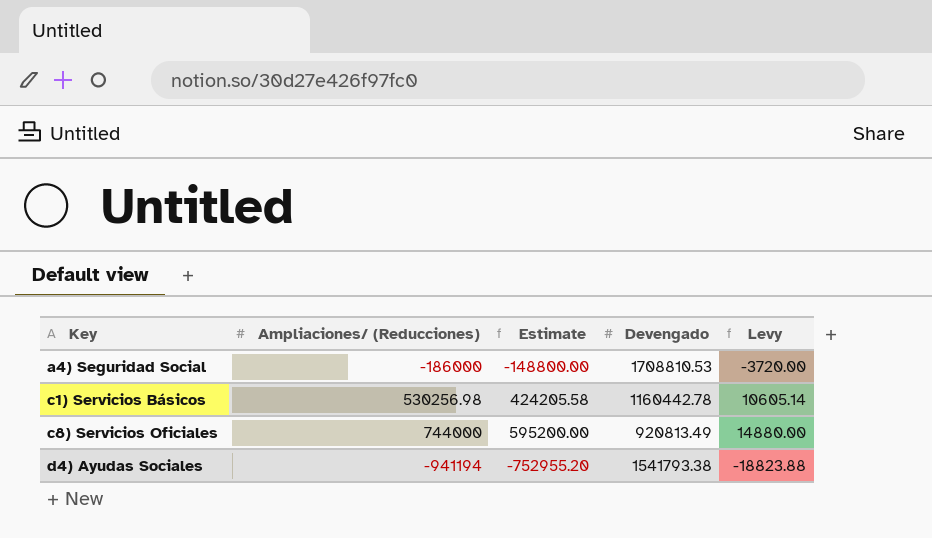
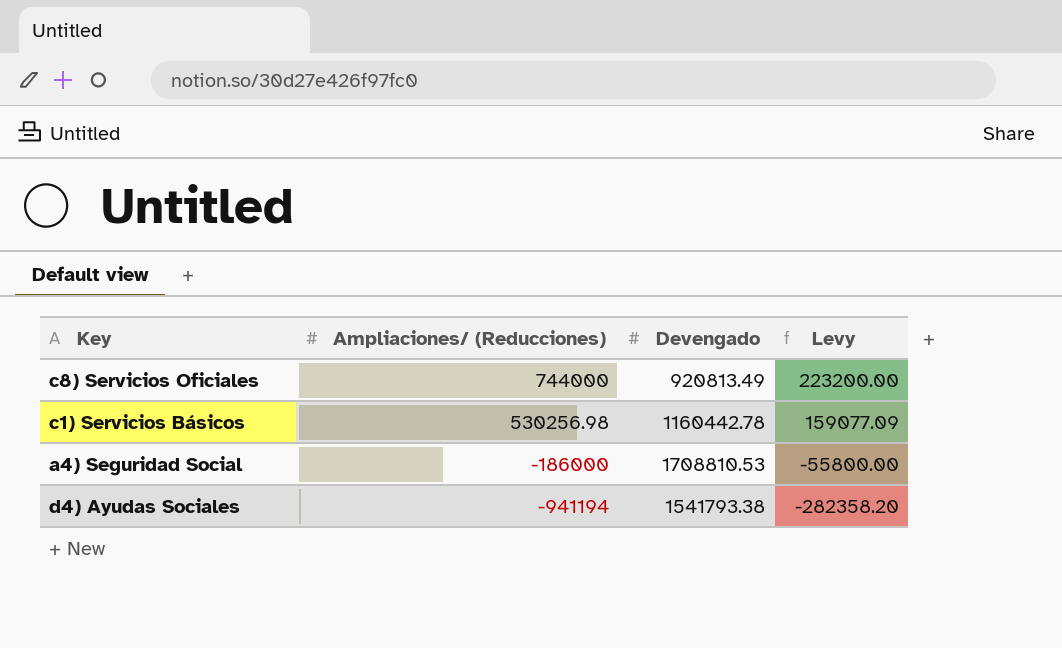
row order: Key ascending -> Ampliaciones/ (Reducciones) descending
column Estimate | formula: [Ampliaciones/ (Reducciones)] * 0.8 -> none
column Levy | formula: [Ampliaciones/ (Reducciones)] * 0.02 -> [Ampliaciones/ (Reducciones)] * 0.3

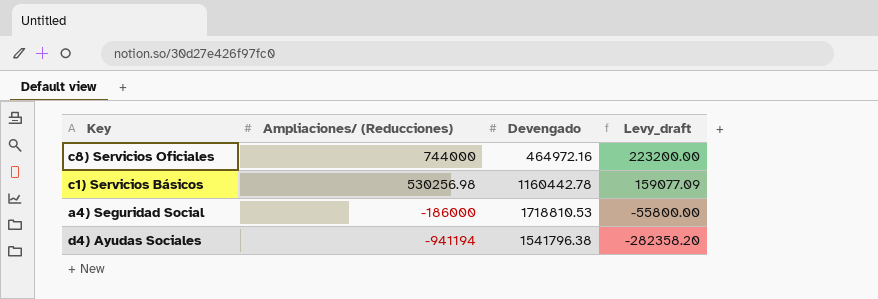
column name: Levy -> Levy_draft
c8) Servicios Oficiales | Devengado: 920813.49 -> 464972.16
a4) Seguridad Social | Devengado: 1708810.53 -> 1718810.53
d4) Ayudas Sociales | Devengado: 1541793.38 -> 1541796.38

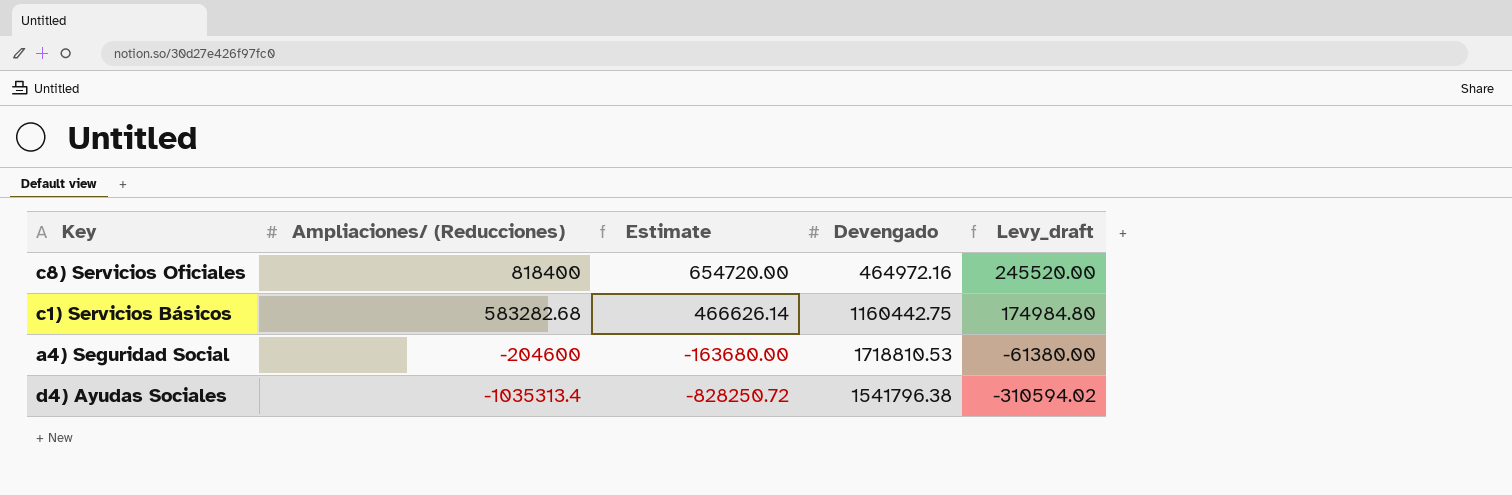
column Estimate | formula: none -> [Ampliaciones/ (Reducciones)] * 0.8
c8) Servicios Oficiales | Ampliaciones/ (Reducciones): 744000 -> 818400
c8) Servicios Oficiales | Levy_draft: 223200.00 -> 245520.00
c1) Servicios Básicos | Ampliaciones/ (Reducciones): 530256.98 -> 583282.68
c1) Servicios Básicos | Devengado: 1160442.78 -> 1160442.75
c1) Servicios Básicos | Levy_draft: 159077.09 -> 174984.80
a4) Seguridad Social | Ampliaciones/ (Reducciones): -186000 -> -204600
a4) Seguridad Social | Levy_draft: -55800.00 -> -61380.00
d4) Ayudas Sociales | Ampliaciones/ (Reducciones): -941194 -> -1035313.4
d4) Ayudas Sociales | Levy_draft: -282358.20 -> -310594.02

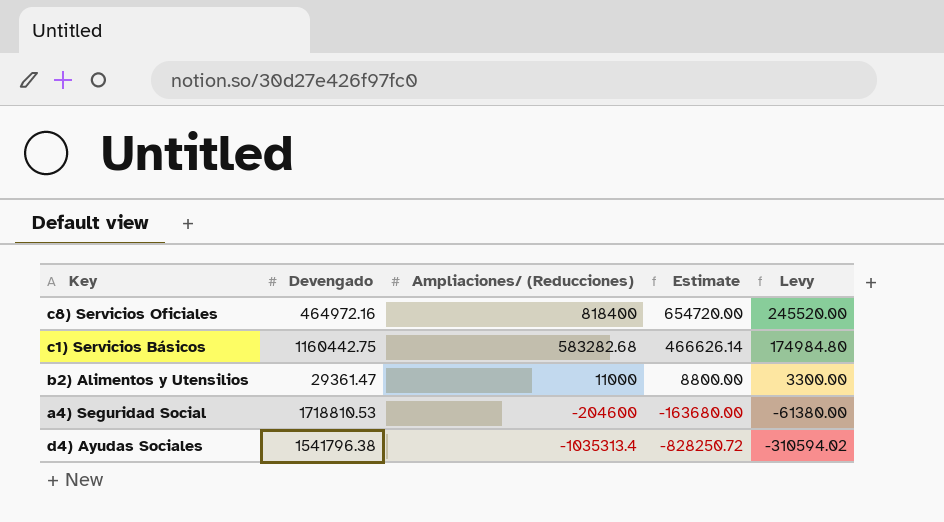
column Devengado | position: 4 -> 2
column name: Levy_draft -> Levy
row b2) Alimentos y Utensilios: none -> 29361.47 | 11000 | 8800.00 | 3300.00

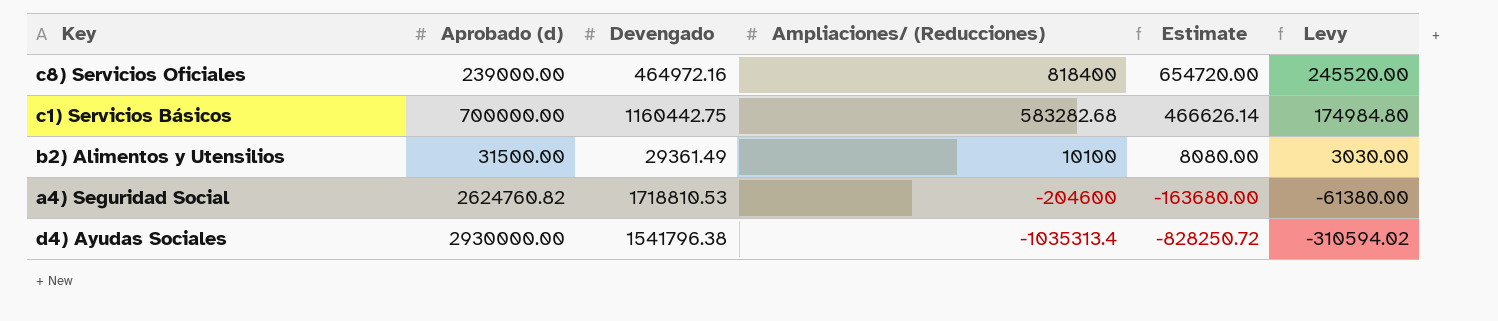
column Aprobado (d) | position: none -> 2
b2) Alimentos y Utensilios | Devengado: 29361.47 -> 29361.49
b2) Alimentos y Utensilios | Ampliaciones/ (Reducciones): 11000 -> 10100
b2) Alimentos y Utensilios | Estimate: 8800.00 -> 8080.00
b2) Alimentos y Utensilios | Levy: 3300.00 -> 3030.00

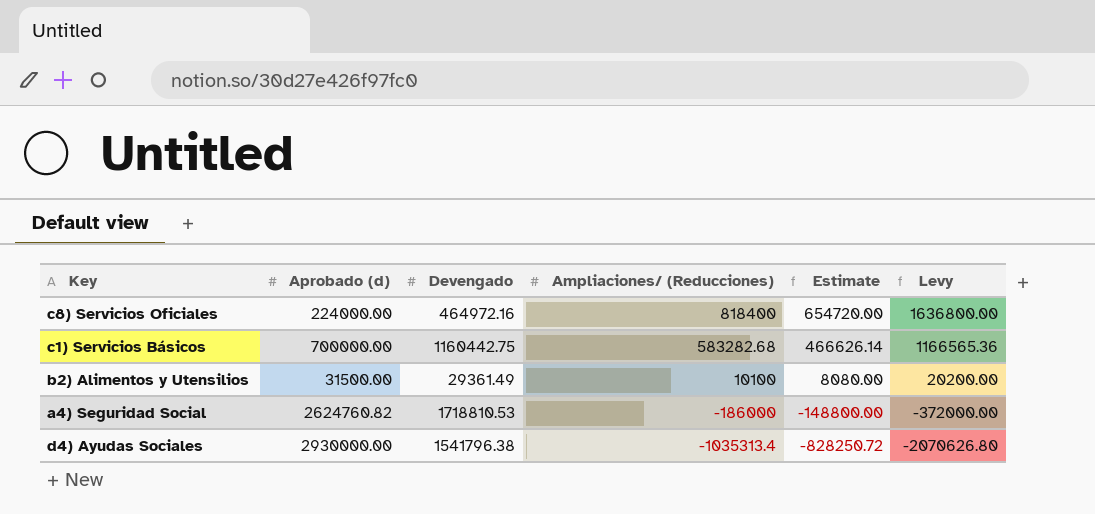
column Levy | formula: [Ampliaciones/ (Reducciones)] * 0.3 -> [Ampliaciones/ (Reducciones)] * 2
c8) Servicios Oficiales | Aprobado (d): 239000.00 -> 224000.00
a4) Seguridad Social | Ampliaciones/ (Reducciones): -204600 -> -186000
a4) Seguridad Social | Estimate: -163680.00 -> -148800.00

